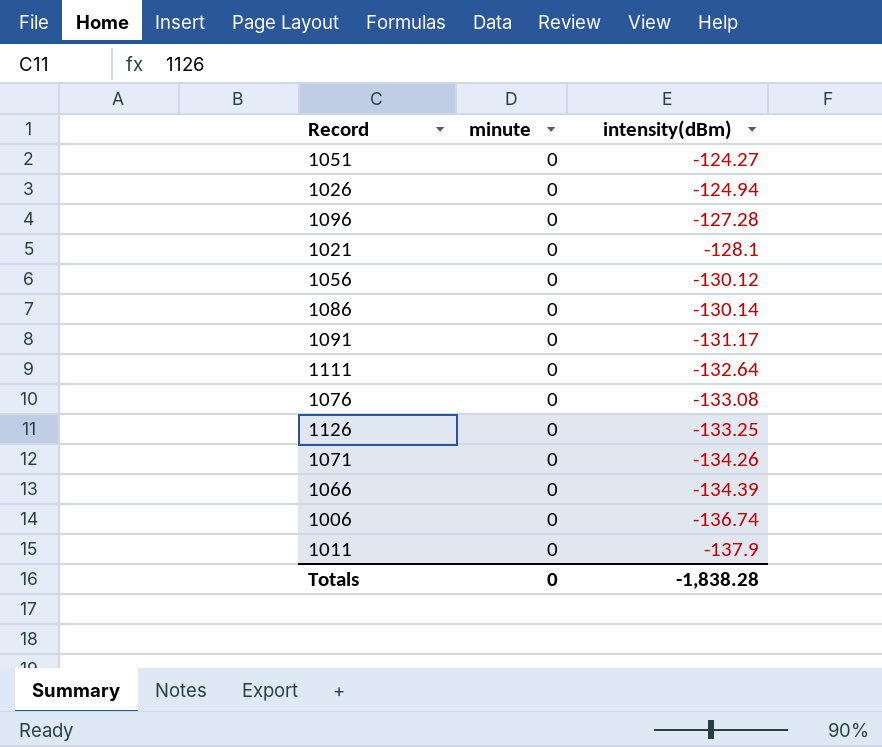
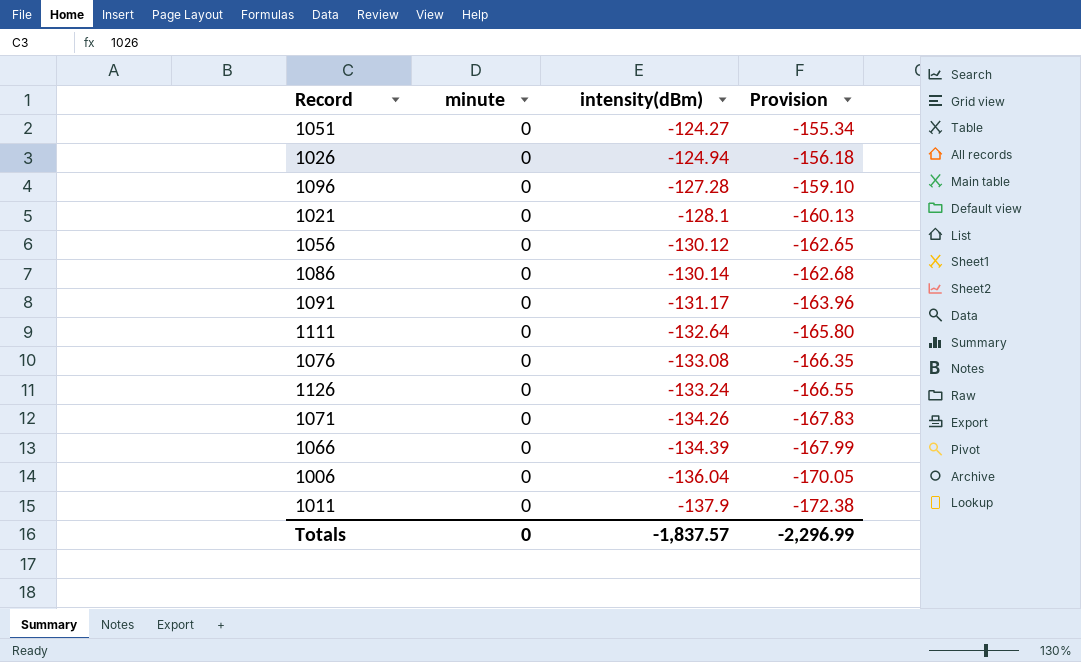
column Provision | formula: none -> [intensity(dBm)] * 1.25
1126 | intensity(dBm): -133.25 -> -133.24
1006 | intensity(dBm): -136.74 -> -136.04
Totals | intensity(dBm): -1,838.28 -> -1,837.57

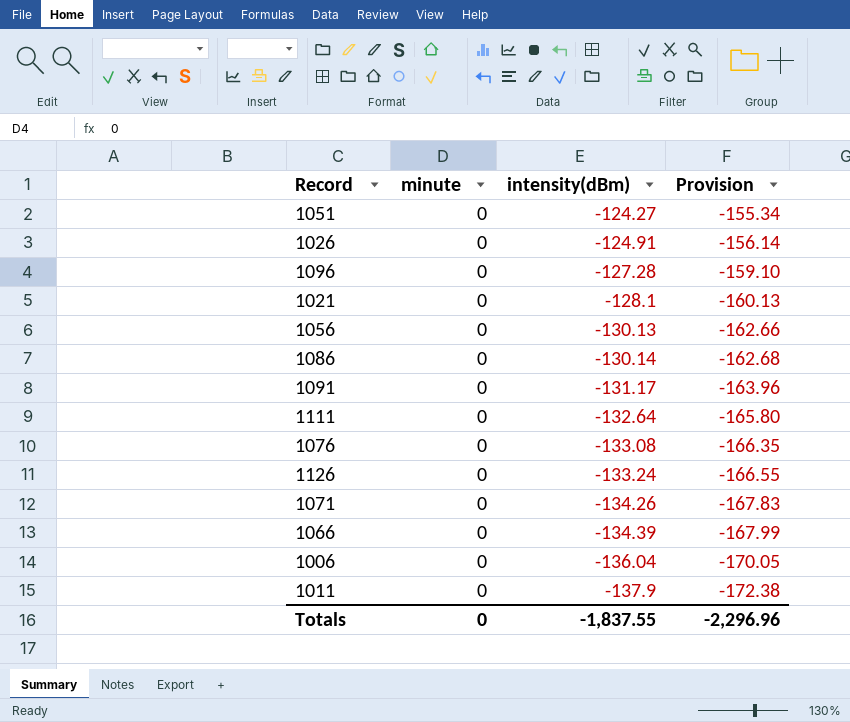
1026 | intensity(dBm): -124.94 -> -124.91
1026 | Provision: -156.18 -> -156.14
1056 | intensity(dBm): -130.12 -> -130.13
1056 | Provision: -162.65 -> -162.66
Totals | intensity(dBm): -1,837.57 -> -1,837.55
Totals | Provision: -2,296.99 -> -2,296.96

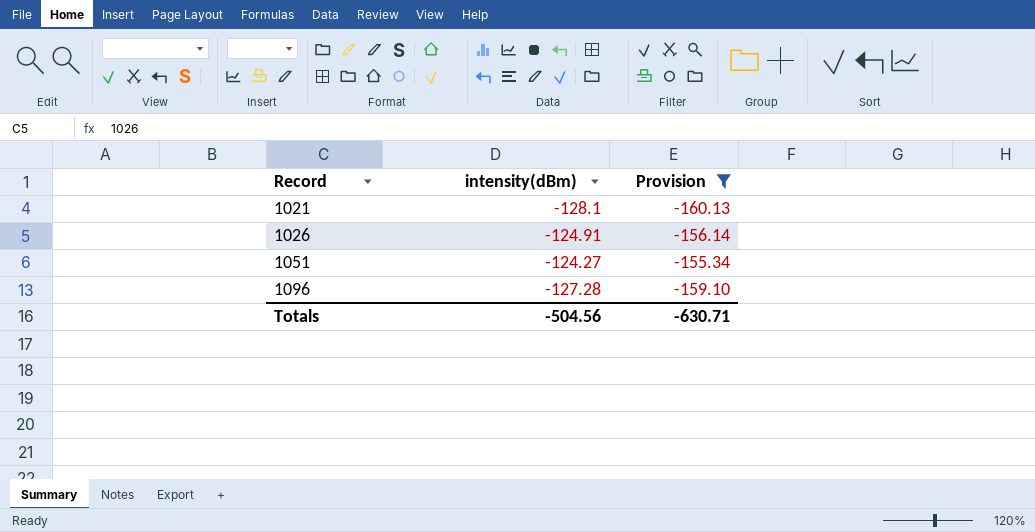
filter: none -> Provision >= -160.13
row order: intensity(dBm) descending -> Record ascending
column minute | position: 2 -> none
Totals | intensity(dBm): -1,837.55 -> -504.56
Totals | Provision: -2,296.96 -> -630.71

